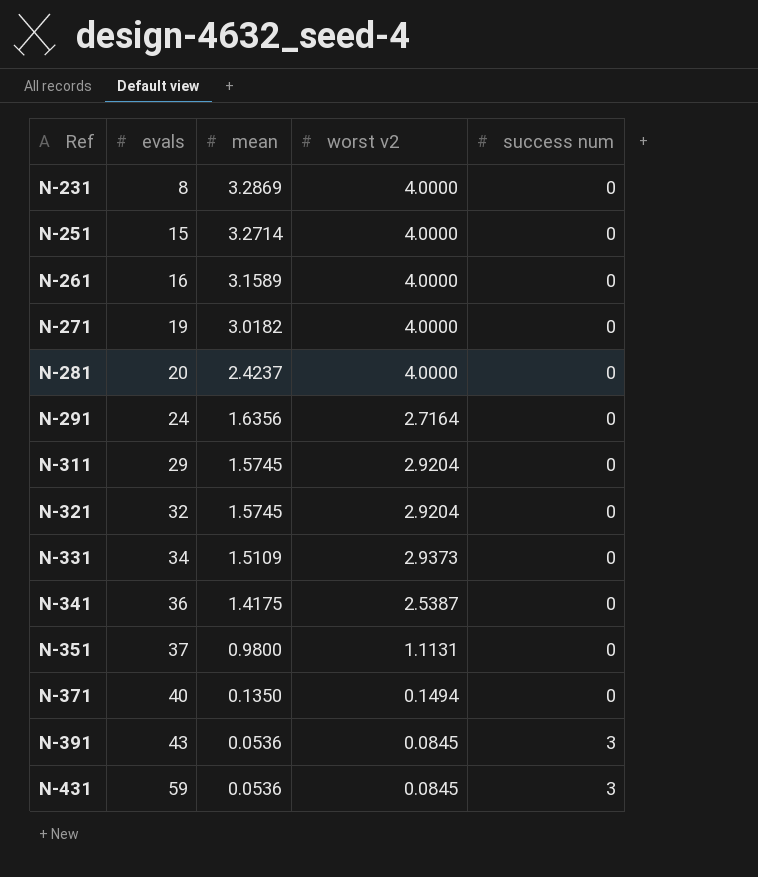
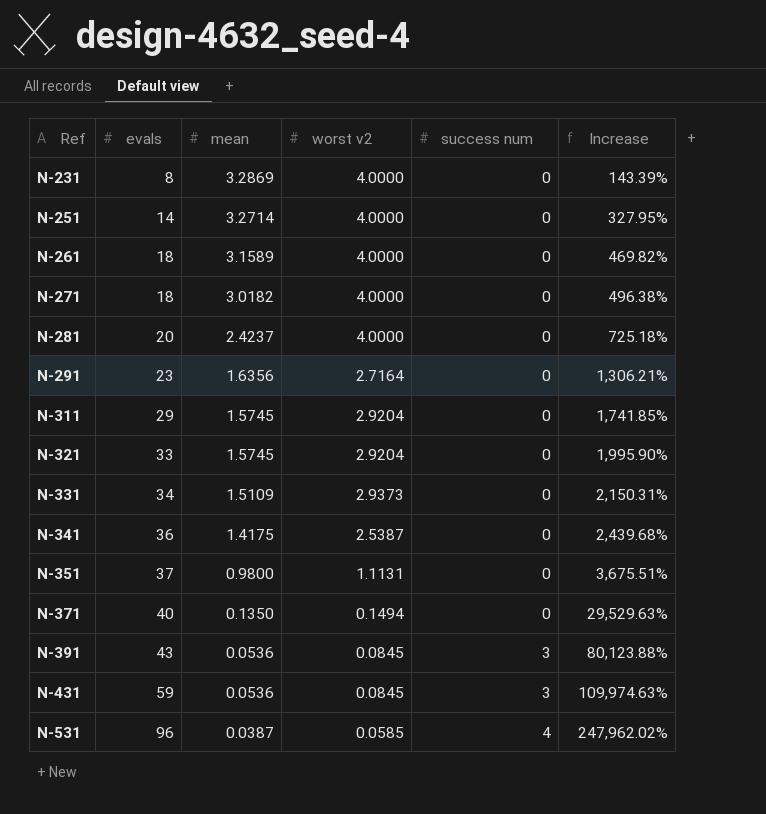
column Increase | formula: none -> ([evals] - [mean]) / [mean]
N-251 | evals: 15 -> 14
N-261 | evals: 16 -> 18
N-271 | evals: 19 -> 18
N-291 | evals: 24 -> 23
N-321 | evals: 32 -> 33
row N-531: none -> 96 | 0.0387 | 0.0585 | 4 | 247,962.02%

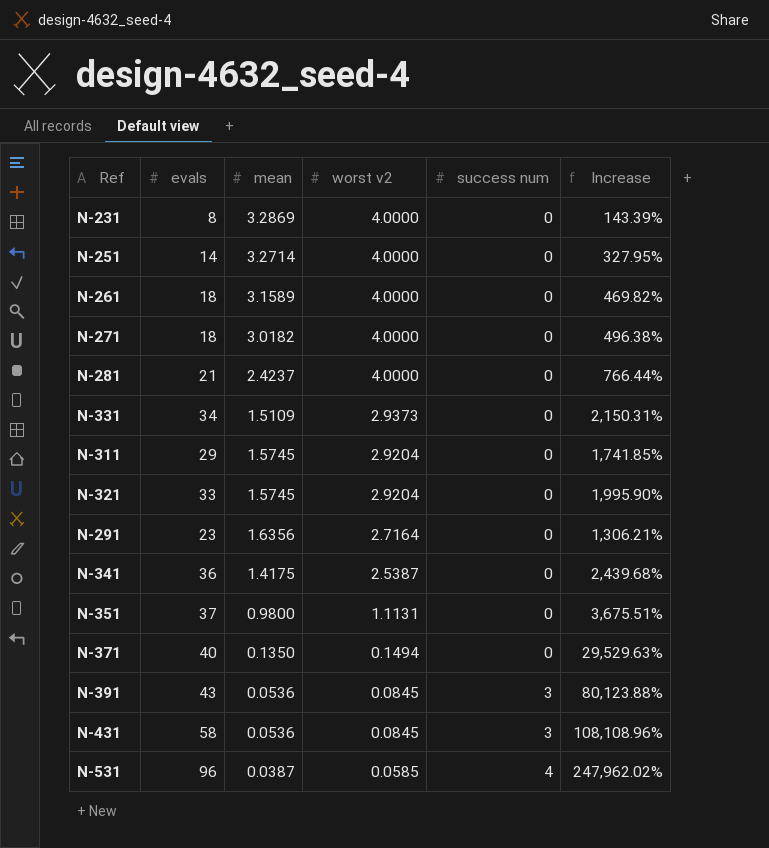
row order: Ref ascending -> worst v2 descending
N-281 | evals: 20 -> 21
N-281 | Increase: 725.18% -> 766.44%
N-431 | evals: 59 -> 58
N-431 | Increase: 109,974.63% -> 108,108.96%

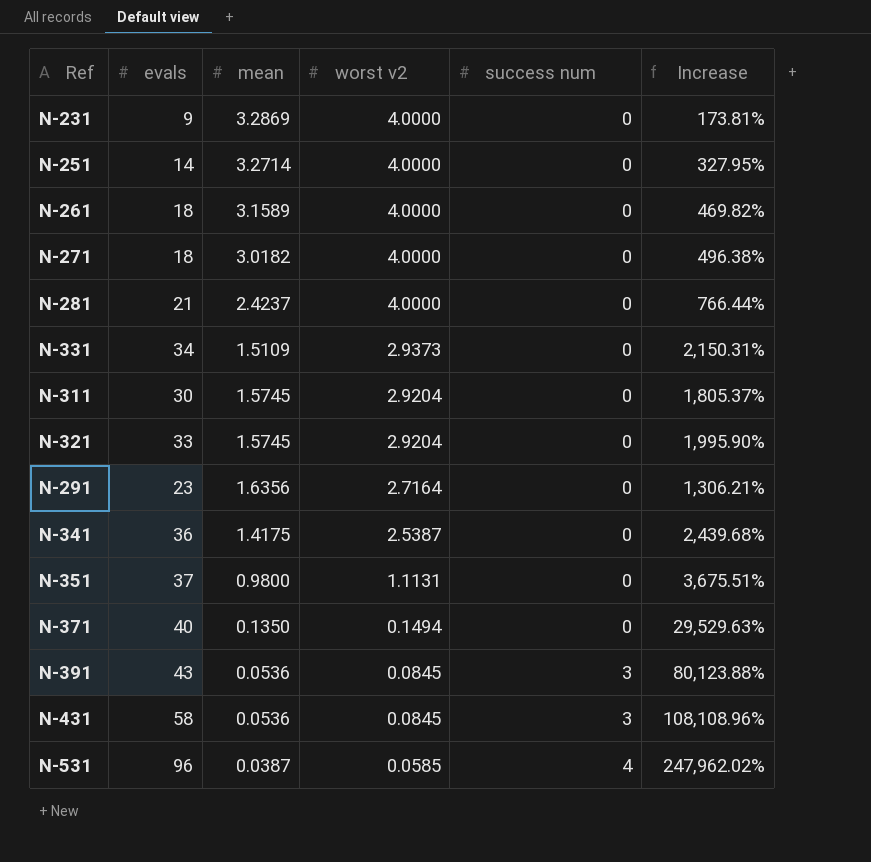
N-231 | evals: 8 -> 9
N-231 | Increase: 143.39% -> 173.81%
N-311 | evals: 29 -> 30
N-311 | Increase: 1,741.85% -> 1,805.37%

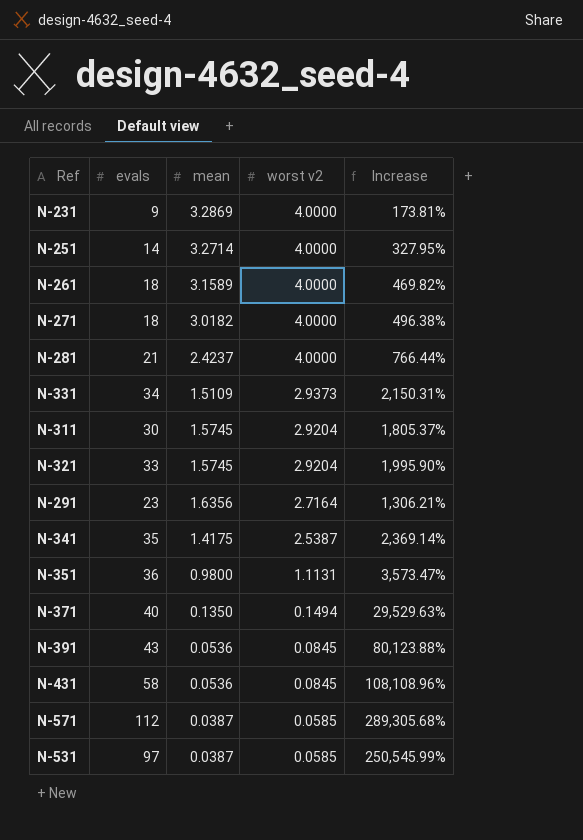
column success num | position: 5 -> none
N-341 | evals: 36 -> 35
N-341 | Increase: 2,439.68% -> 2,369.14%
N-351 | evals: 37 -> 36
N-351 | Increase: 3,675.51% -> 3,573.47%
row N-571: none -> 112 | 0.0387 | 0.0585 | 289,305.68%
N-531 | evals: 96 -> 97
N-531 | Increase: 247,962.02% -> 250,545.99%

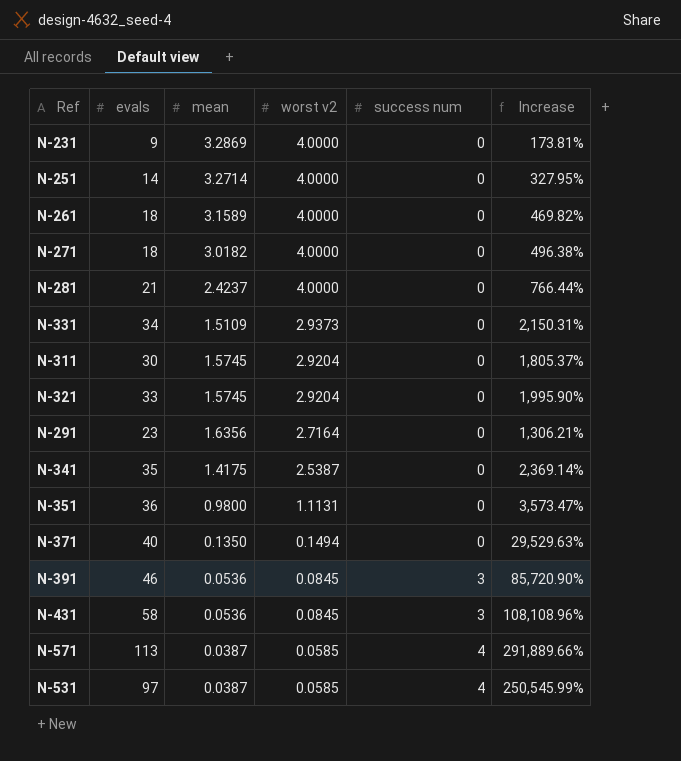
column success num | position: none -> 5
N-391 | evals: 43 -> 46
N-391 | Increase: 80,123.88% -> 85,720.90%
N-571 | evals: 112 -> 113
N-571 | Increase: 289,305.68% -> 291,889.66%

